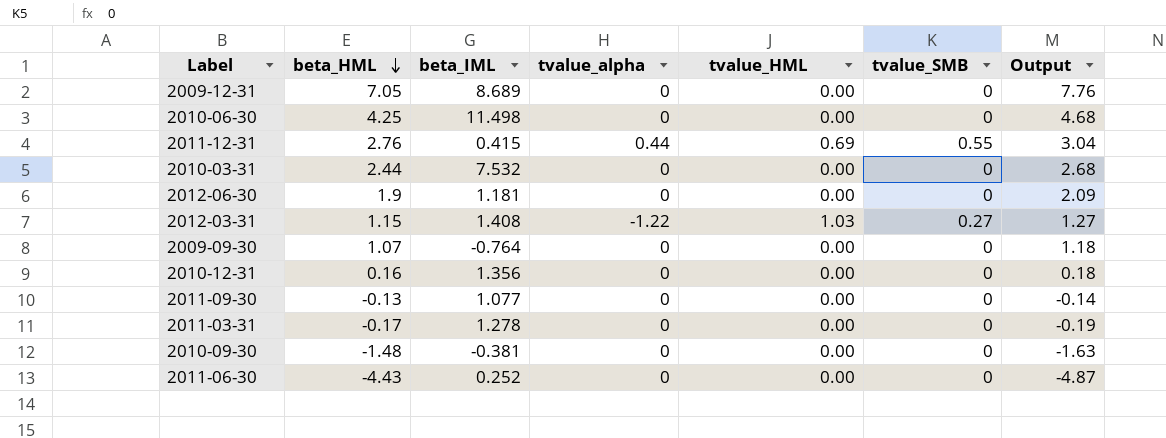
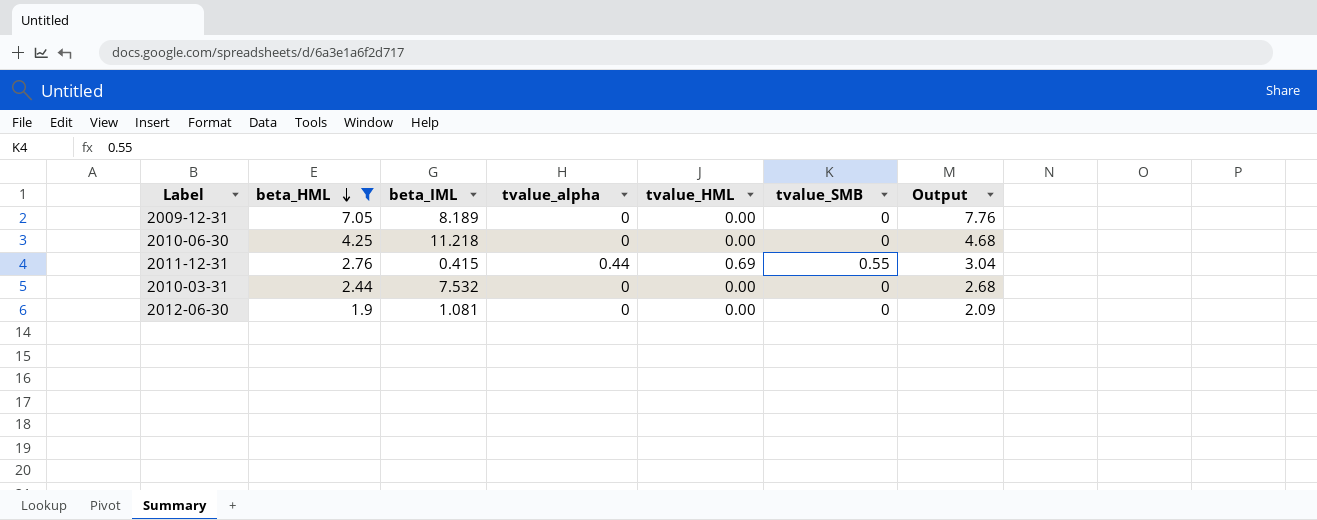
filter: none -> beta_HML >= 1.9
2009-12-31 | beta_IML: 8.689 -> 8.189
2010-06-30 | beta_IML: 11.498 -> 11.218
2012-06-30 | beta_IML: 1.181 -> 1.081

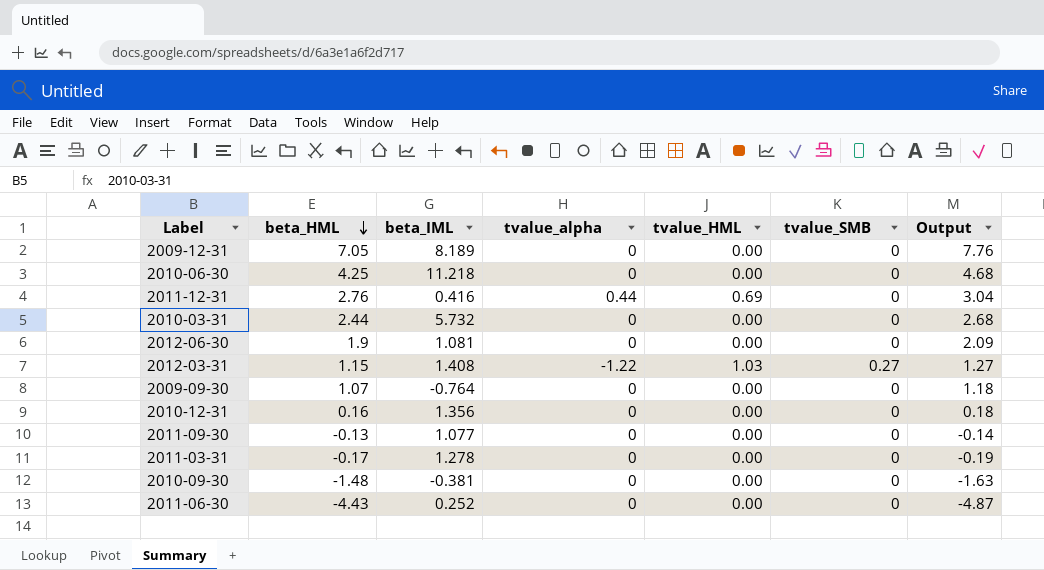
filter: beta_HML >= 1.9 -> none
2011-12-31 | beta_IML: 0.415 -> 0.416
2011-12-31 | tvalue_SMB: 0.55 -> 0
2010-03-31 | beta_IML: 7.532 -> 5.732

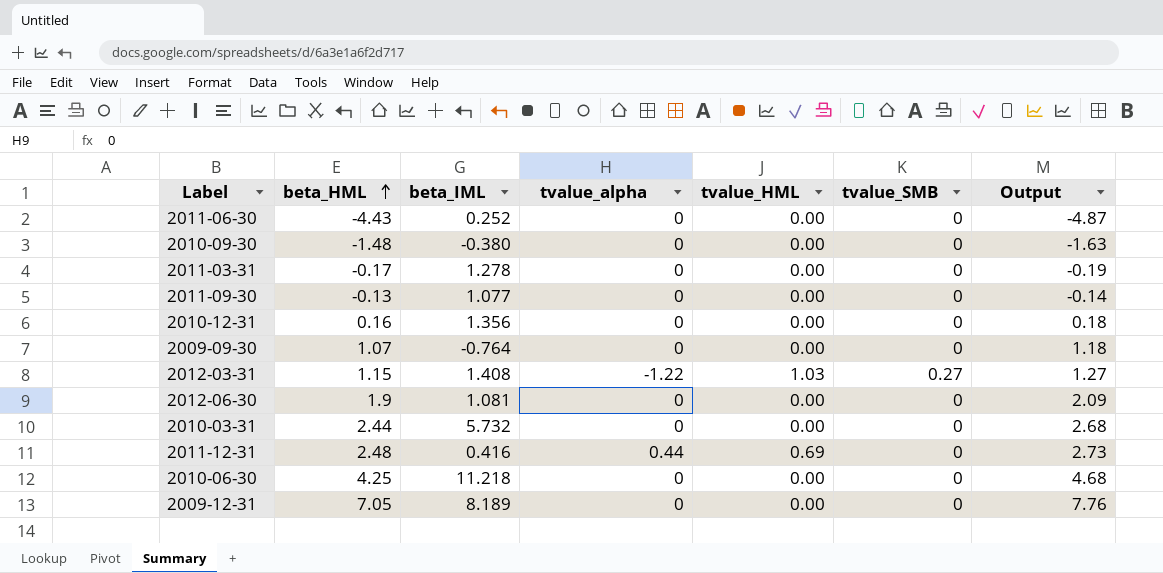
row order: beta_HML descending -> beta_HML ascending
2010-09-30 | beta_IML: -0.381 -> -0.380
2011-12-31 | beta_HML: 2.76 -> 2.48
2011-12-31 | Output: 3.04 -> 2.73

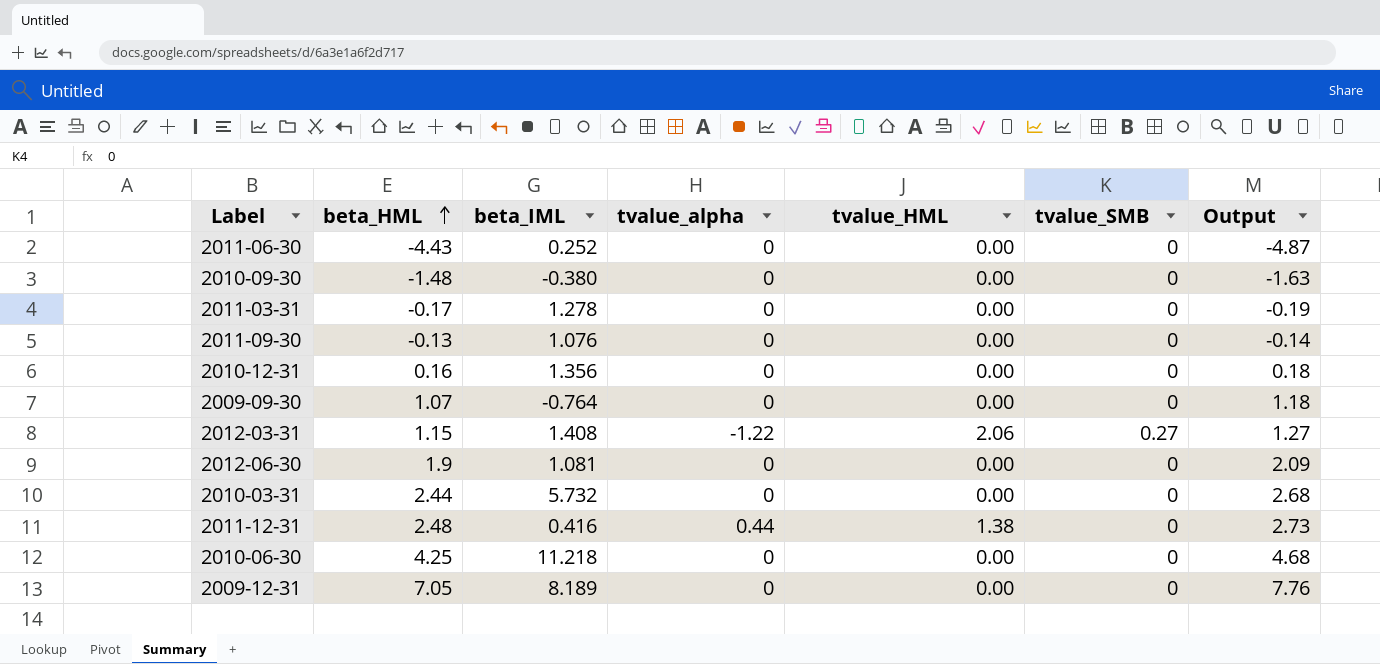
2011-09-30 | beta_IML: 1.077 -> 1.076
2012-03-31 | tvalue_HML: 1.03 -> 2.06
2011-12-31 | tvalue_HML: 0.69 -> 1.38

